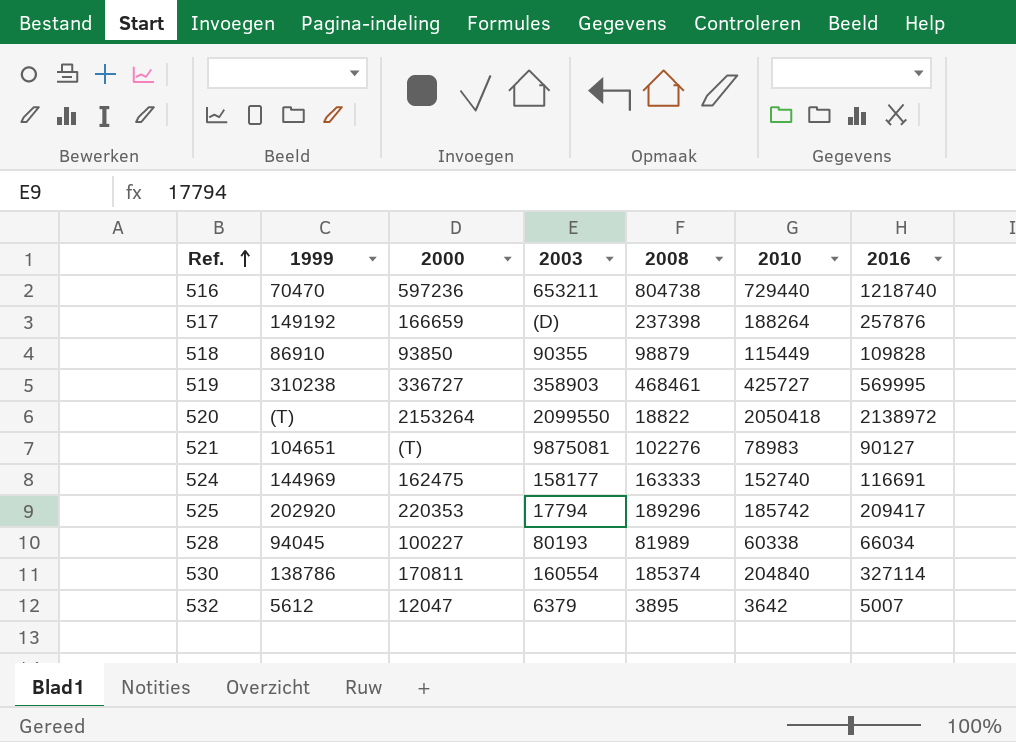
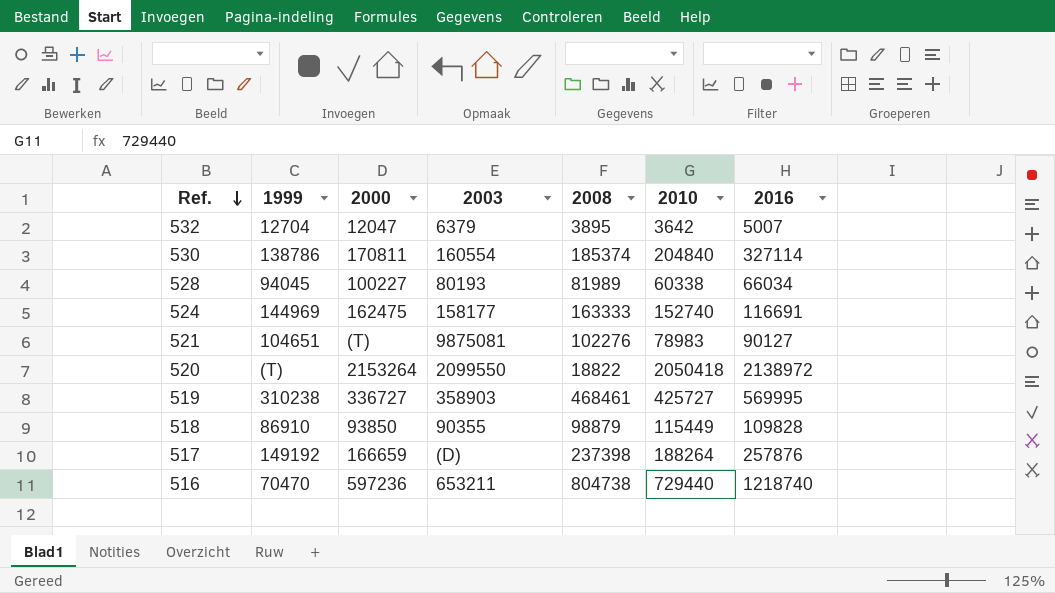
row order: Ref. ascending -> Ref. descending
row 525: 202920 | 220353 | 17794 | 189296 | 185742 | 209417 -> none
532 | 1999: 5612 -> 12704

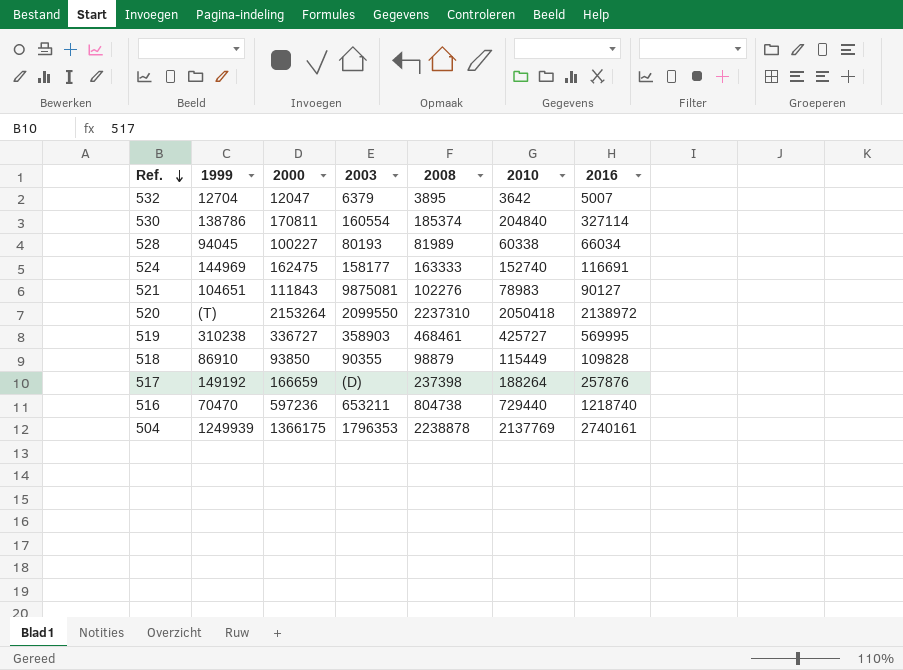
521 | 2000: (T) -> 111843
520 | 2008: 18822 -> 2237310
row 504: none -> 1249939 | 1366175 | 1796353 | 2238878 | 2137769 | 2740161

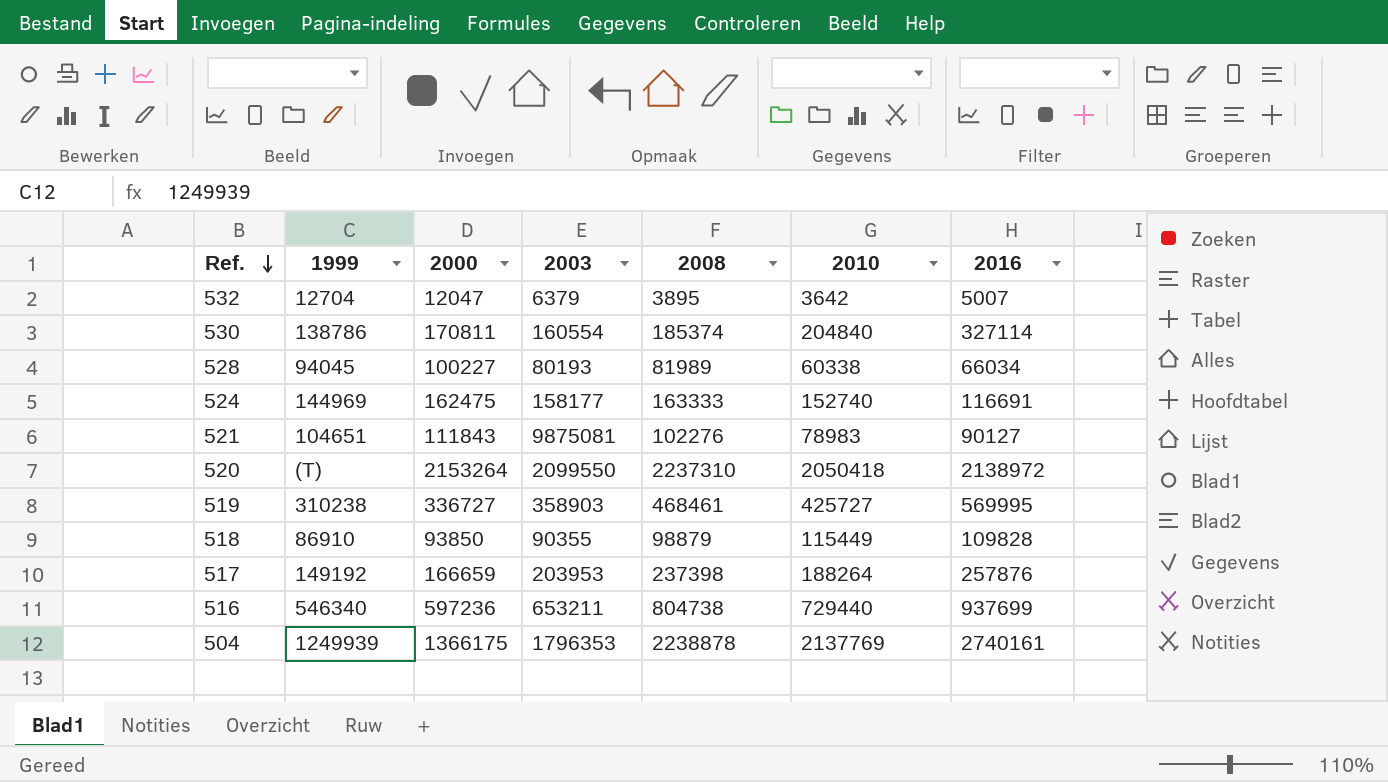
517 | 2003: (D) -> 203953
516 | 1999: 70470 -> 546340
516 | 2016: 1218740 -> 937699

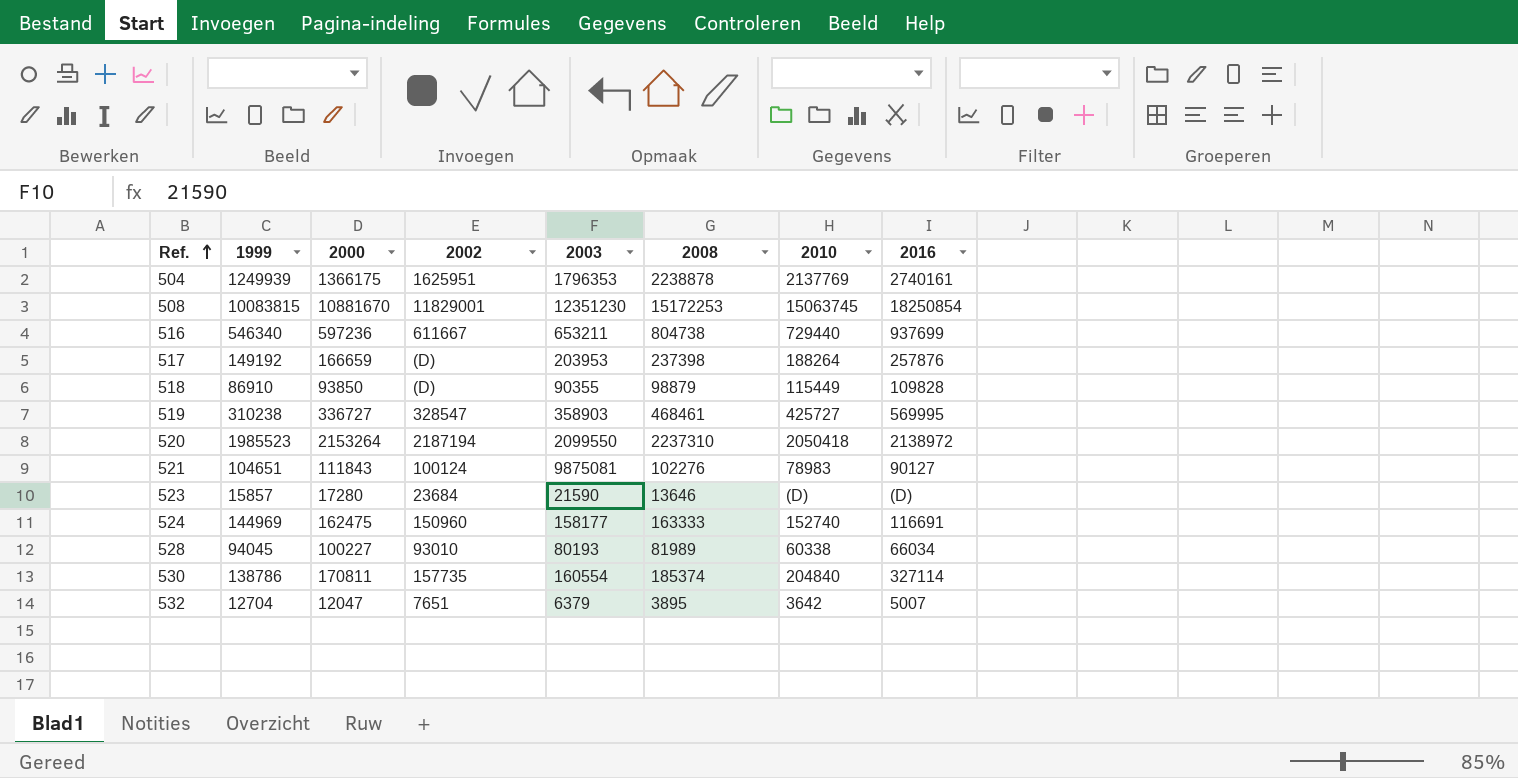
row order: Ref. descending -> Ref. ascending
column 2002 | position: none -> 4
row 508: none -> 10083815 | 10881670 | 11829001 | 12351230 | 15172253 | 15063745 | 18250854
520 | 1999: (T) -> 1985523
row 523: none -> 15857 | 17280 | 23684 | 21590 | 13646 | (D) | (D)

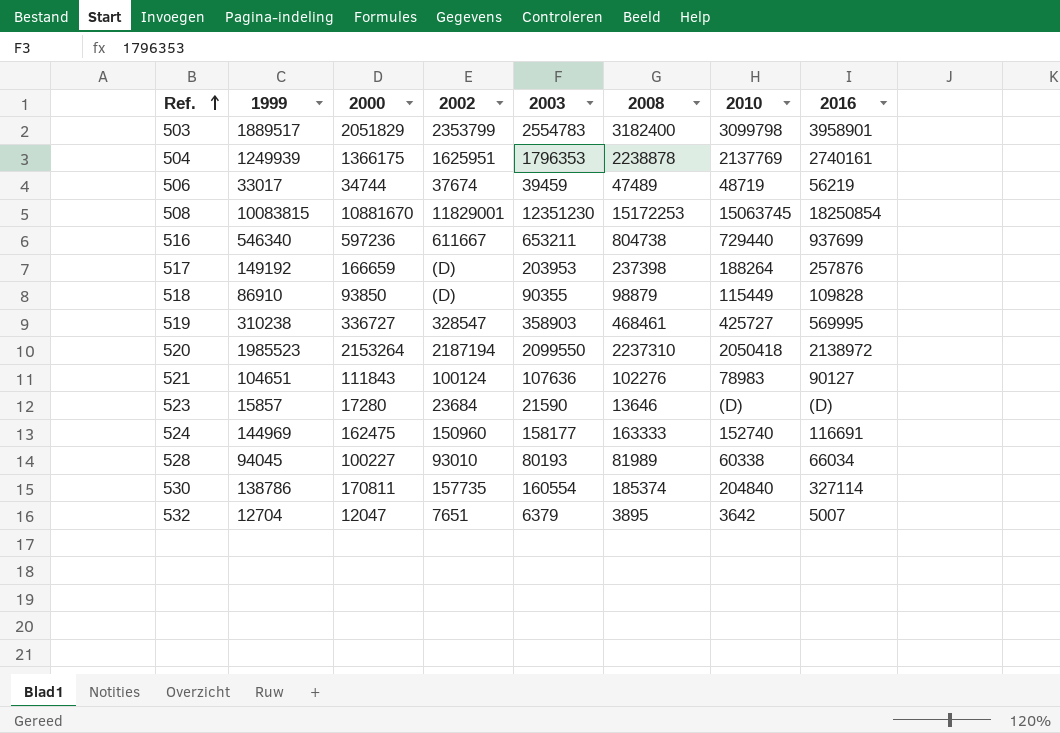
row 503: none -> 1889517 | 2051829 | 2353799 | 2554783 | 3182400 | 3099798 | 3958901
row 506: none -> 33017 | 34744 | 37674 | 39459 | 47489 | 48719 | 56219
521 | 2003: 9875081 -> 107636

